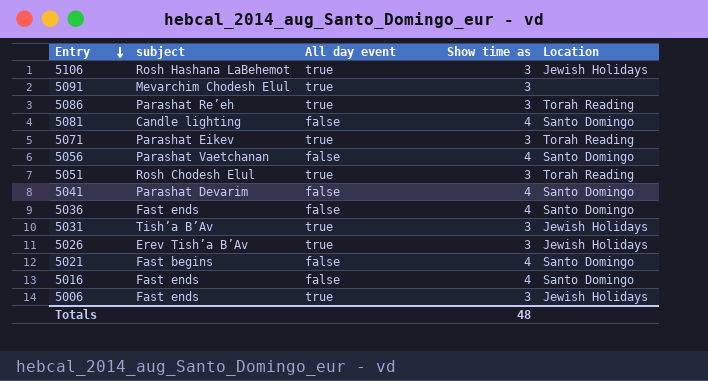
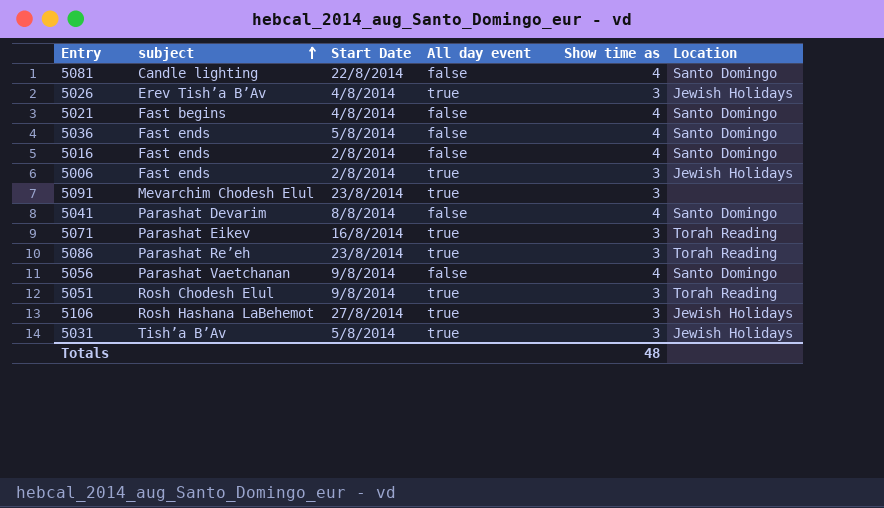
row order: Entry descending -> subject ascending
column Start Date | position: none -> 3

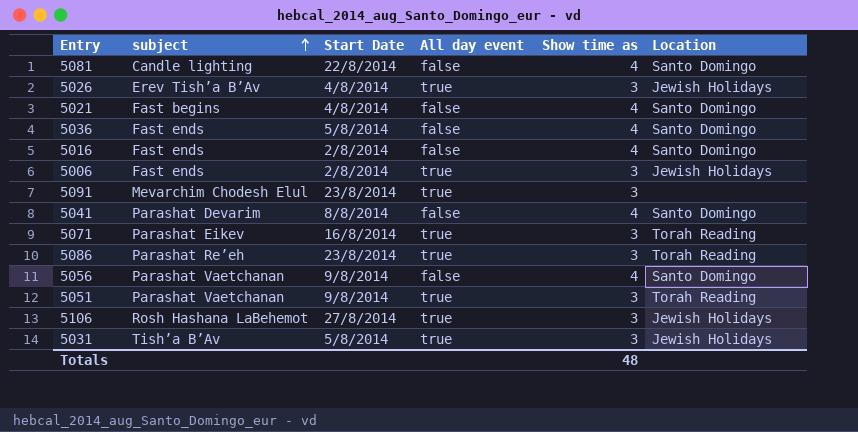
5051 | subject: Rosh Chodesh Elul -> Parashat Vaetchanan

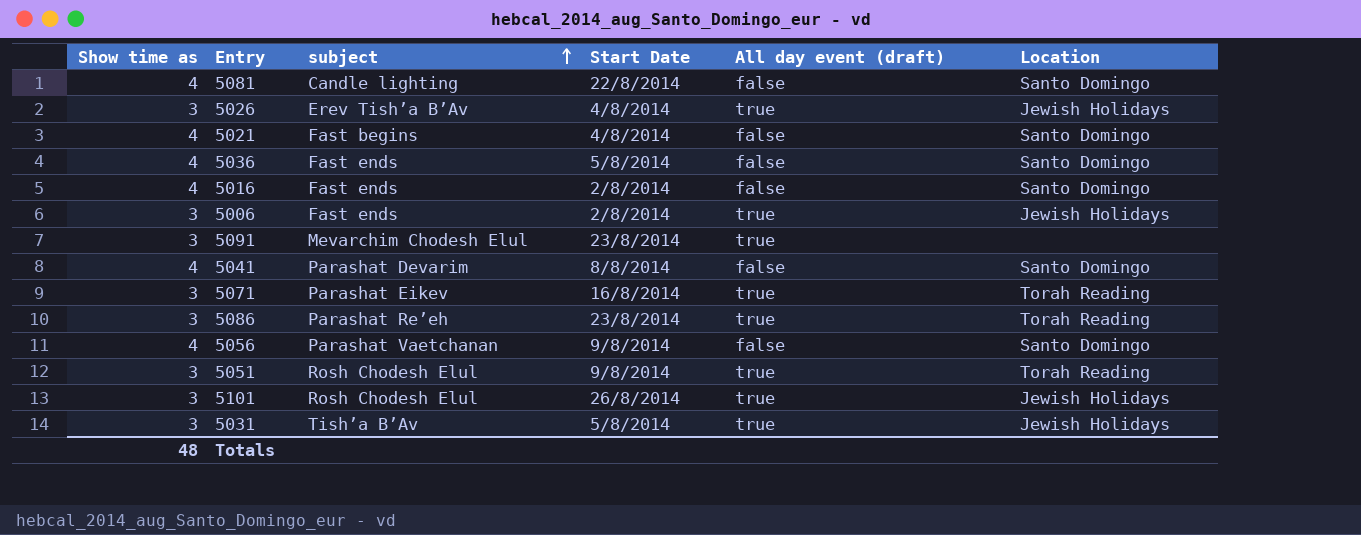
column Show time as | position: 5 -> 1
column name: All day event -> All day event (draft)
row 5106: Rosh Hashana LaBehemot | 27/8/2014 | true | 3 | Jewish Holidays -> none
5051 | subject: Parashat Vaetchanan -> Rosh Chodesh Elul
row 5101: none -> 3 | Rosh Chodesh Elul | 26/8/2014 | true | Jewish Holidays

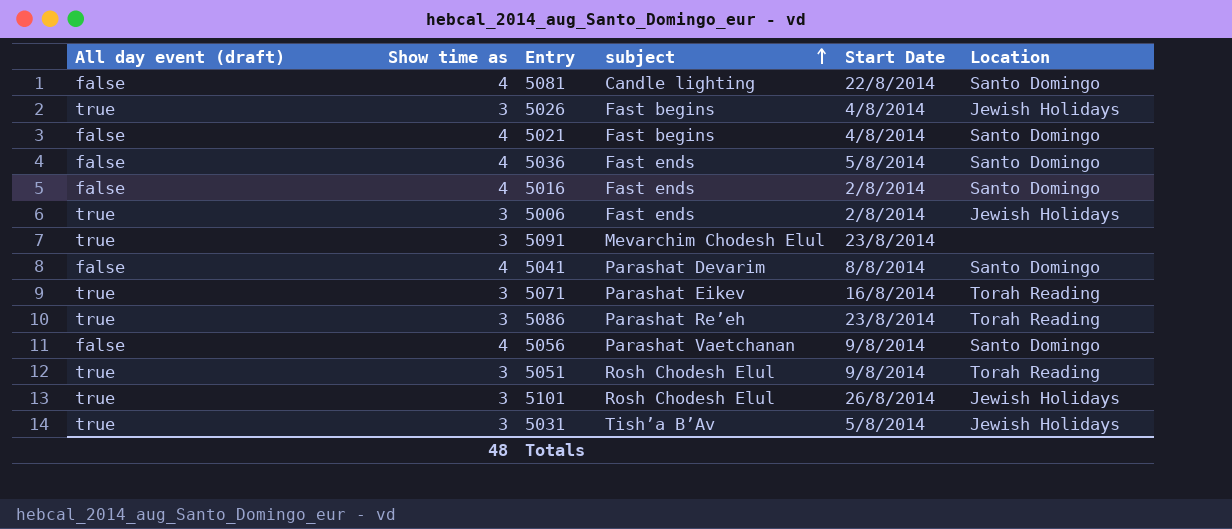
column All day event (draft) | position: 5 -> 1
5026 | subject: Erev Tish’a B’Av -> Fast begins

